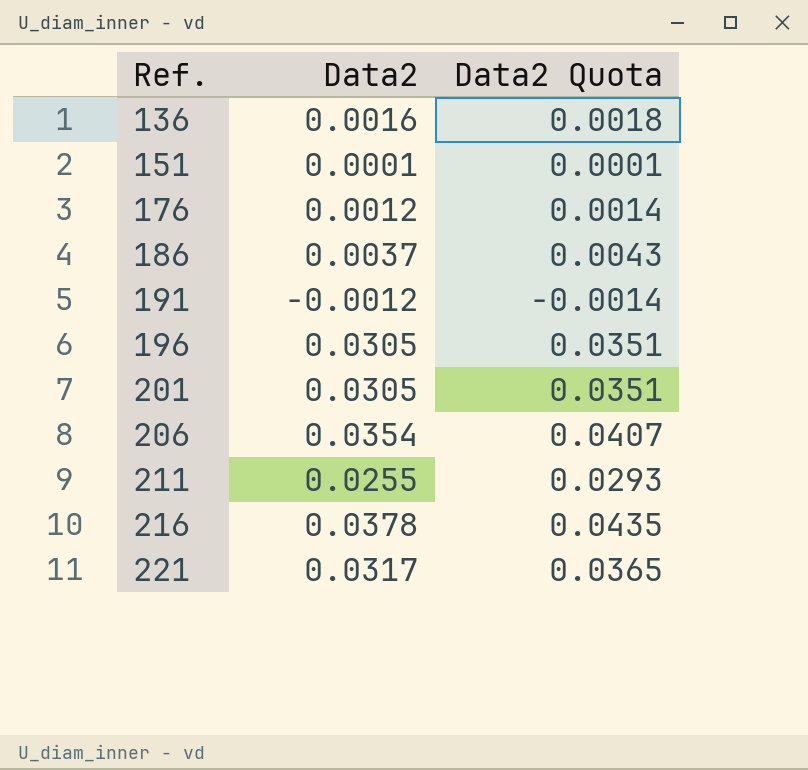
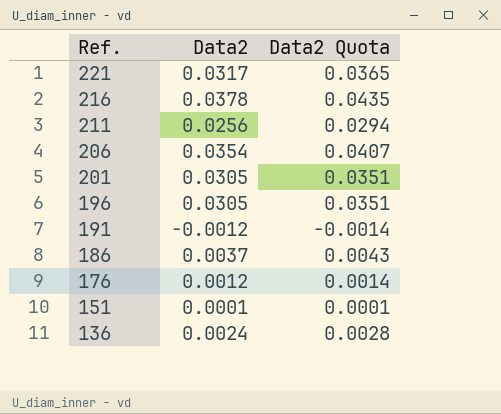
row order: Ref. ascending -> Ref. descending
211 | Data2: 0.0255 -> 0.0256
211 | Data2 Quota: 0.0293 -> 0.0294
136 | Data2: 0.0016 -> 0.0024
136 | Data2 Quota: 0.0018 -> 0.0028

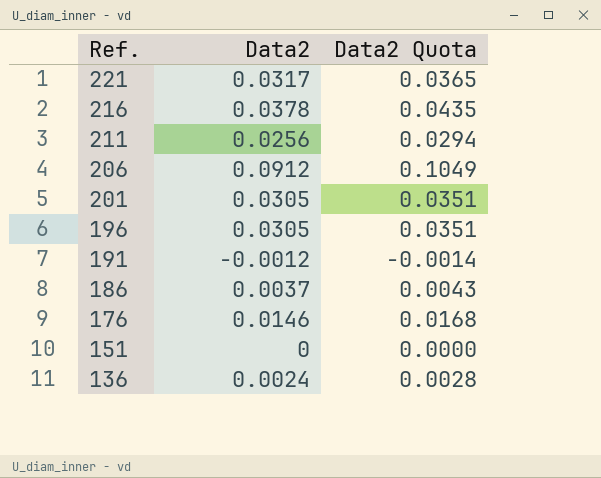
206 | Data2: 0.0354 -> 0.0912
206 | Data2 Quota: 0.0407 -> 0.1049
176 | Data2: 0.0012 -> 0.0146
176 | Data2 Quota: 0.0014 -> 0.0168
151 | Data2: 0.0001 -> 0
151 | Data2 Quota: 0.0001 -> 0.0000

